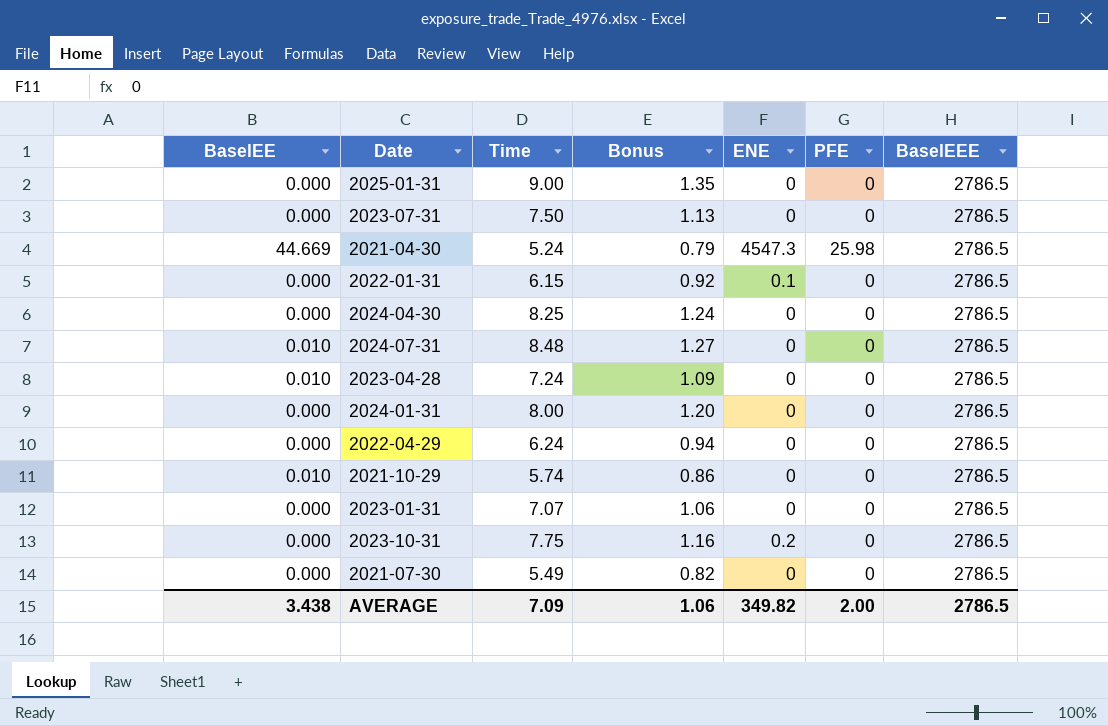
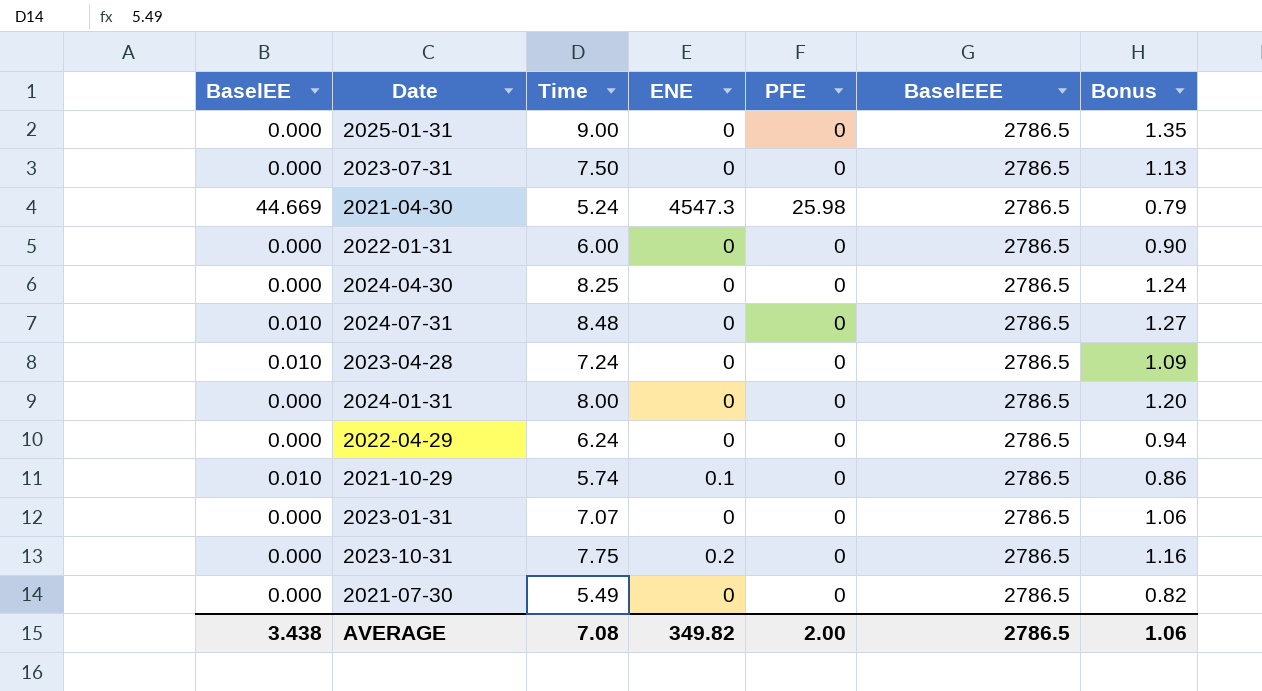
column Bonus | position: 4 -> 7
2022-01-31 | Time: 6.15 -> 6.00
2022-01-31 | ENE: 0.1 -> 0
2022-01-31 | Bonus: 0.92 -> 0.90
2021-10-29 | ENE: 0 -> 0.1
AVERAGE | Time: 7.09 -> 7.08

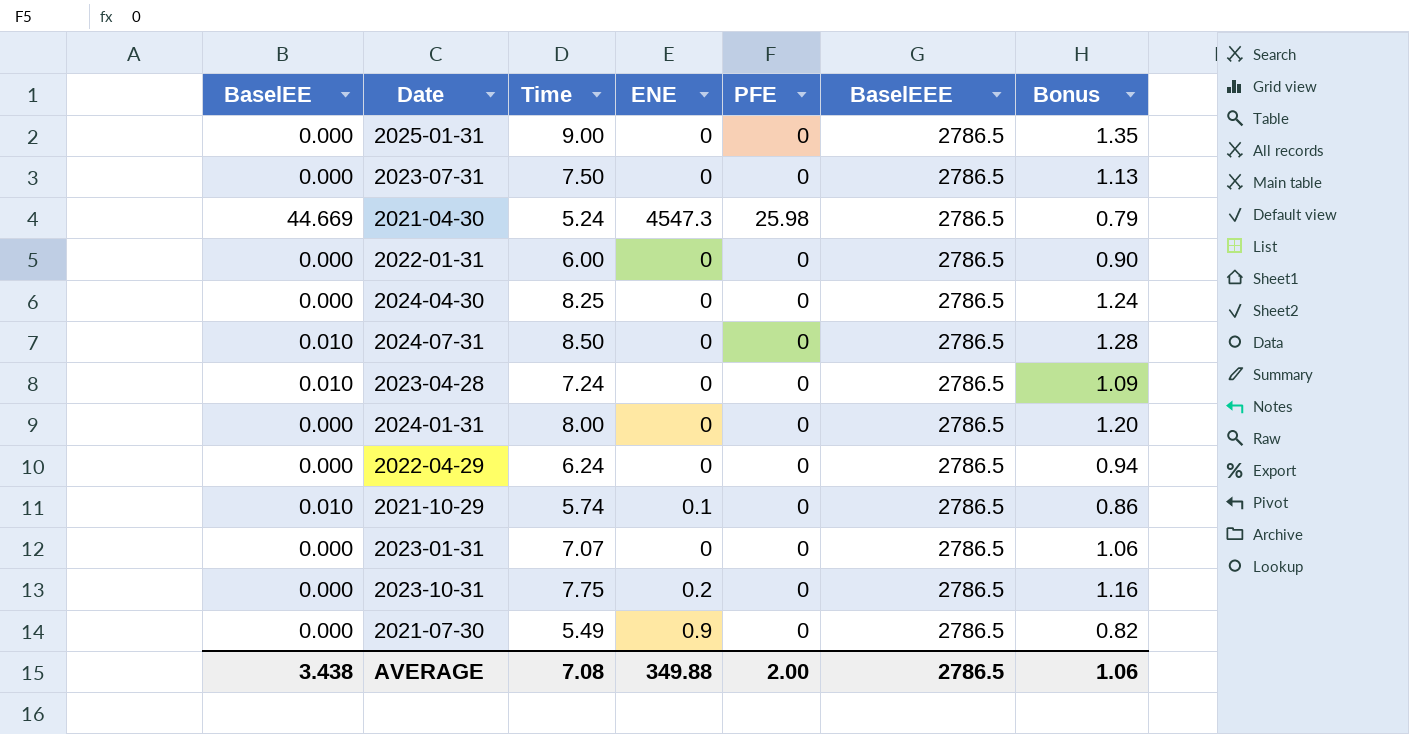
2024-07-31 | Time: 8.48 -> 8.50
2024-07-31 | Bonus: 1.27 -> 1.28
2021-07-30 | ENE: 0 -> 0.9
AVERAGE | ENE: 349.82 -> 349.88

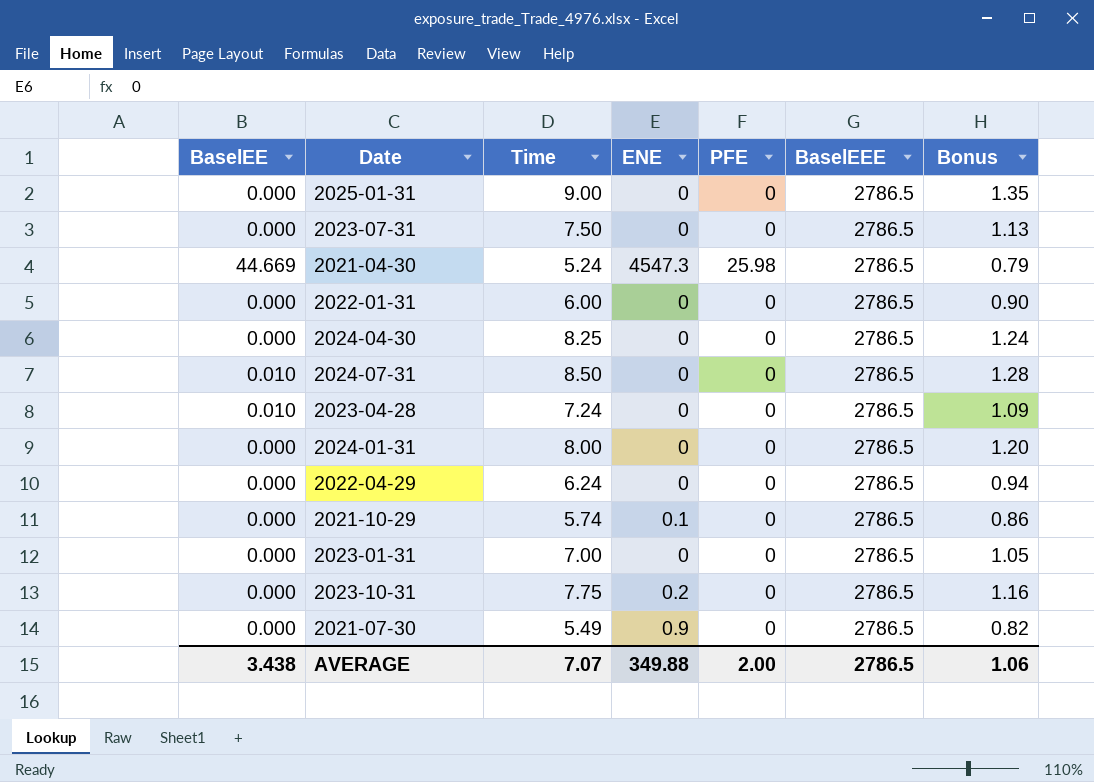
2021-10-29 | BaselEE: 0.010 -> 0.000
2023-01-31 | Time: 7.07 -> 7.00
2023-01-31 | Bonus: 1.06 -> 1.05
AVERAGE | Time: 7.08 -> 7.07

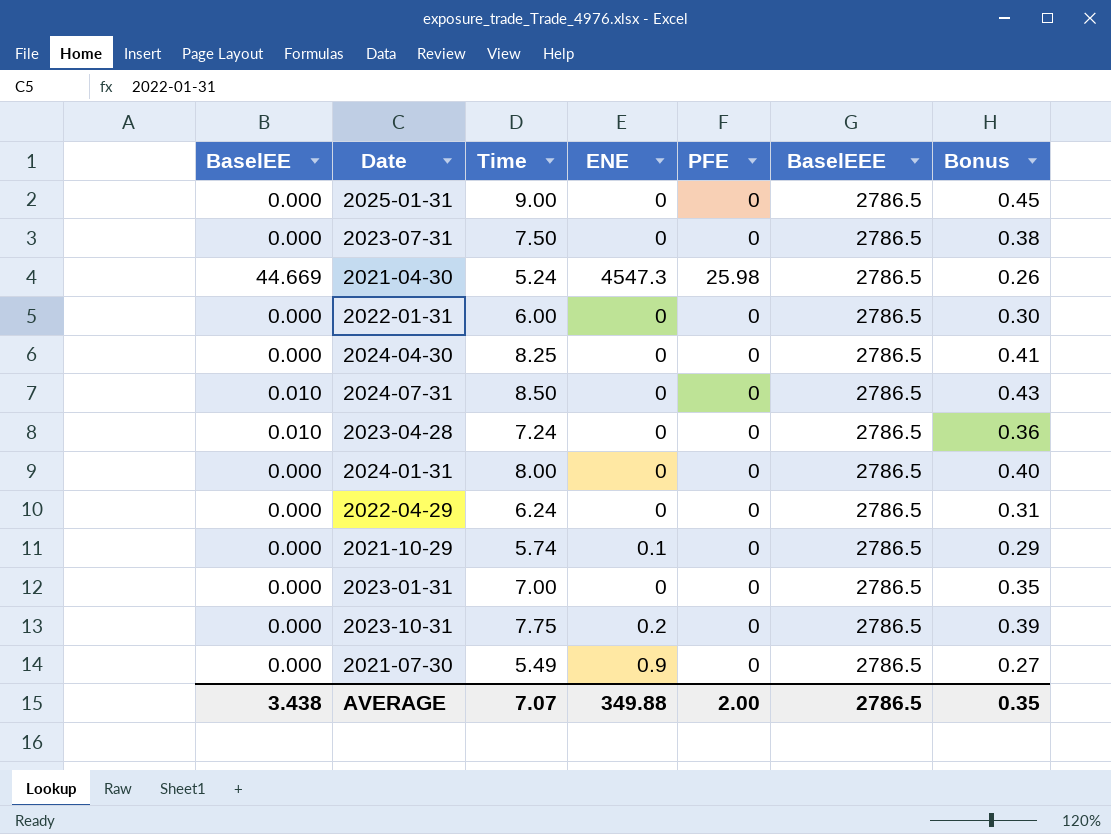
column Bonus | formula: [Time] * 0.15 -> [Time] * 0.05
AVERAGE | Bonus: 1.06 -> 0.35

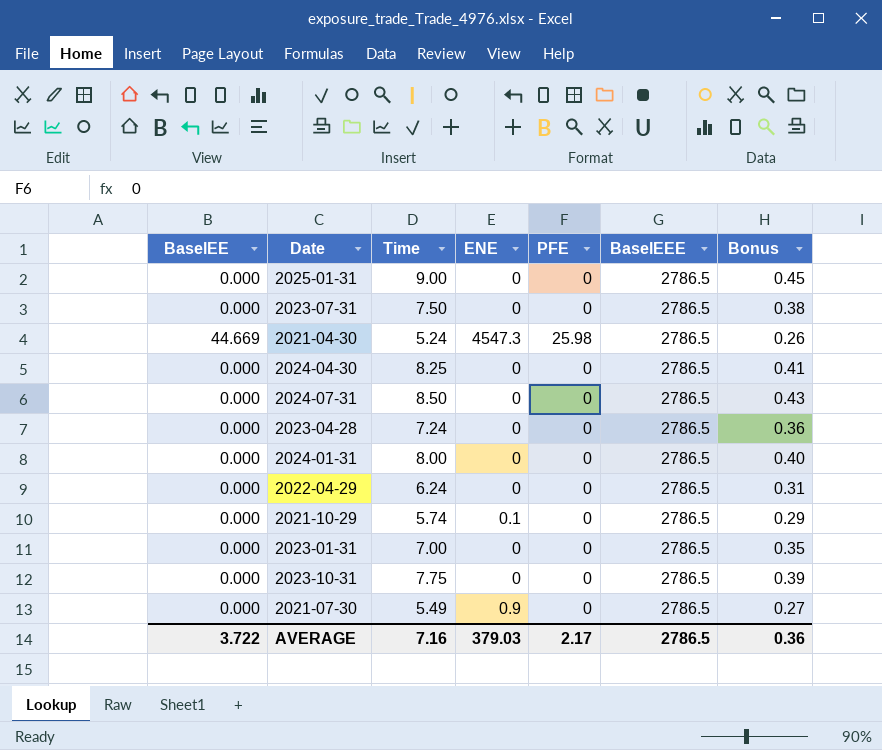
row 2022-01-31: 0.000 | 6.00 | 0 | 0 | 2786.5 | 0.30 -> none
2024-07-31 | BaselEE: 0.010 -> 0.000
2023-04-28 | BaselEE: 0.010 -> 0.000
2023-10-31 | ENE: 0.2 -> 0
AVERAGE | BaselEE: 3.438 -> 3.722
AVERAGE | Time: 7.07 -> 7.16
AVERAGE | ENE: 349.88 -> 379.03
AVERAGE | PFE: 2.00 -> 2.17
AVERAGE | Bonus: 0.35 -> 0.36

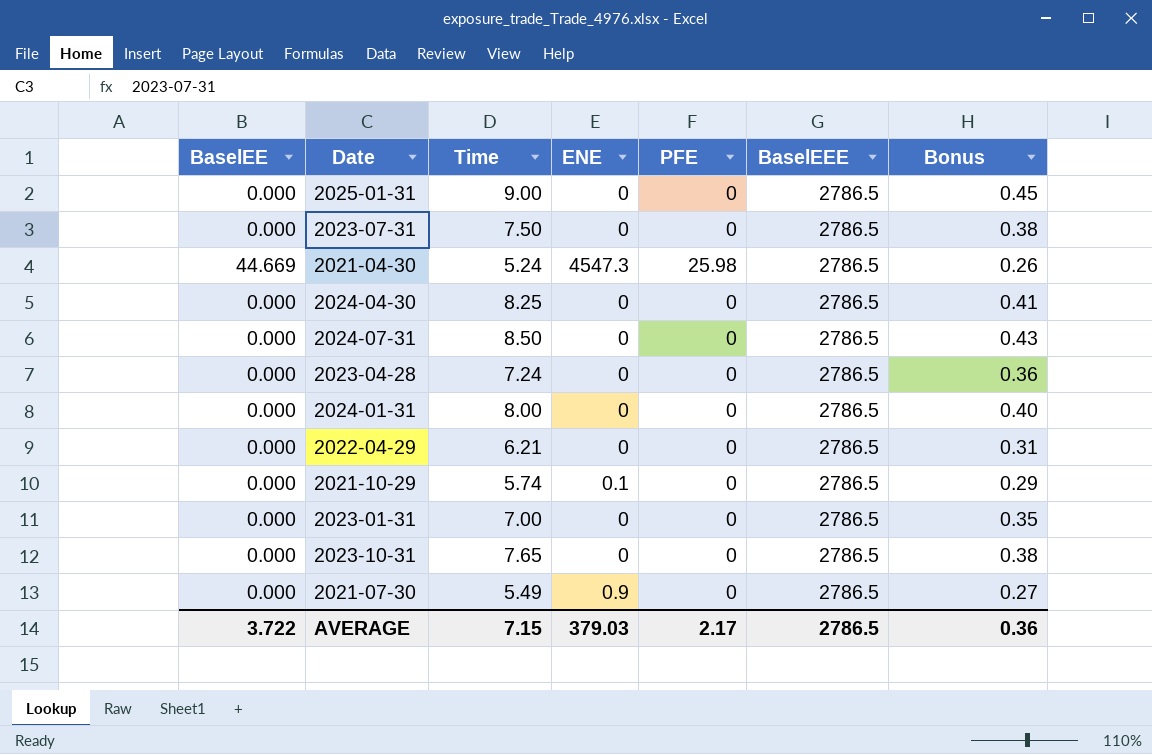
2022-04-29 | Time: 6.24 -> 6.21
2023-10-31 | Time: 7.75 -> 7.65
2023-10-31 | Bonus: 0.39 -> 0.38
AVERAGE | Time: 7.16 -> 7.15

